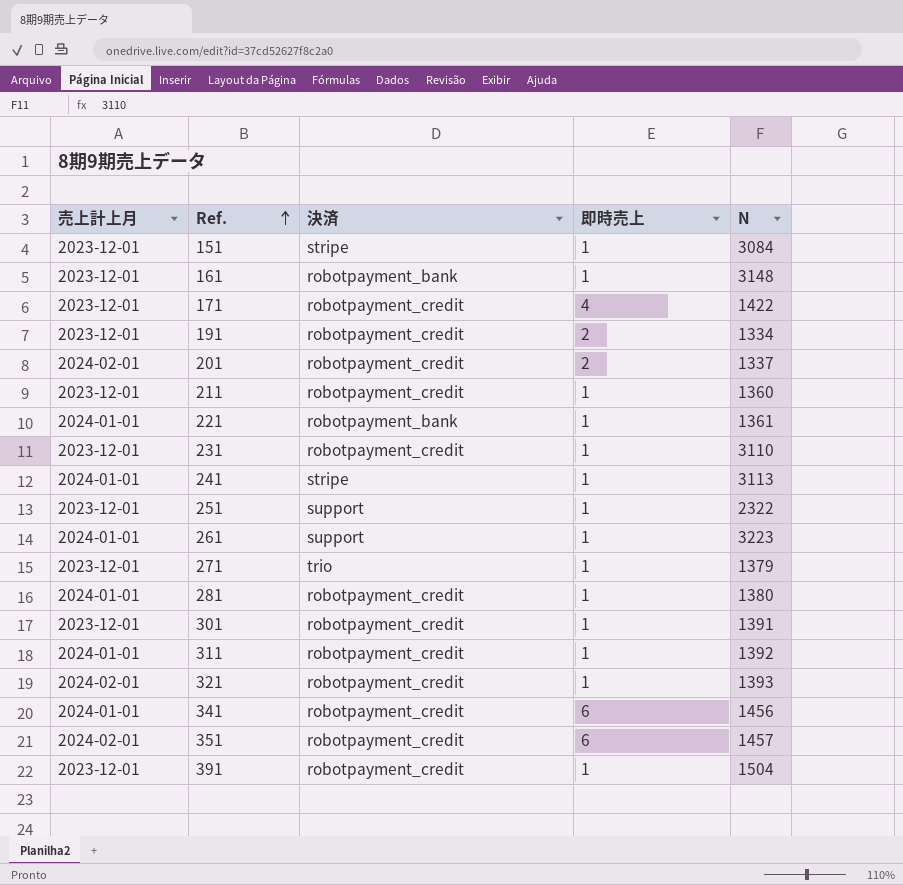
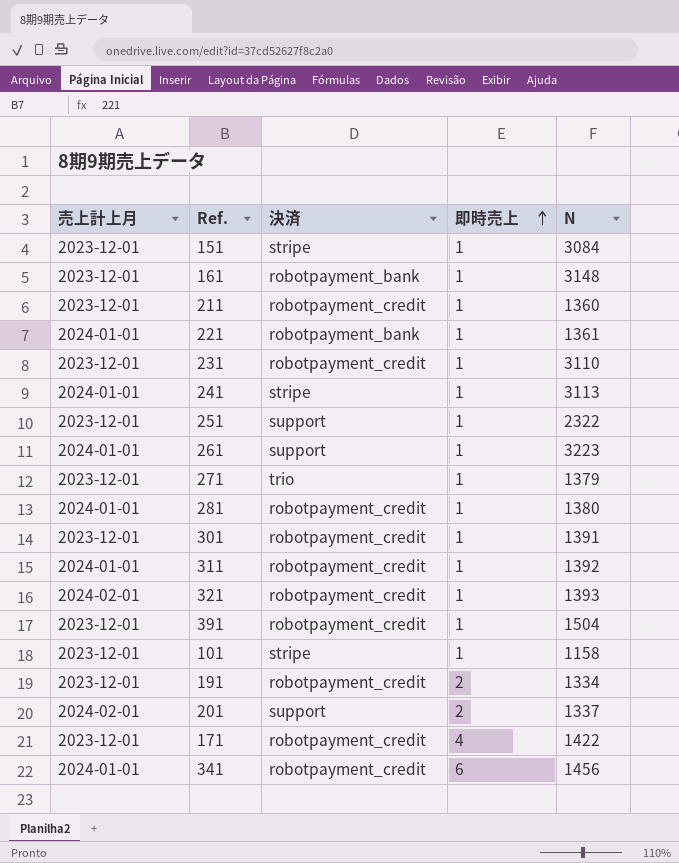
row order: Ref. ascending -> 即時売上 ascending
row 351: 2024-02-01 | robotpayment_credit | 6 | 1457 -> none
row 101: none -> 2023-12-01 | stripe | 1 | 1158
201 | 決済: robotpayment_credit -> support

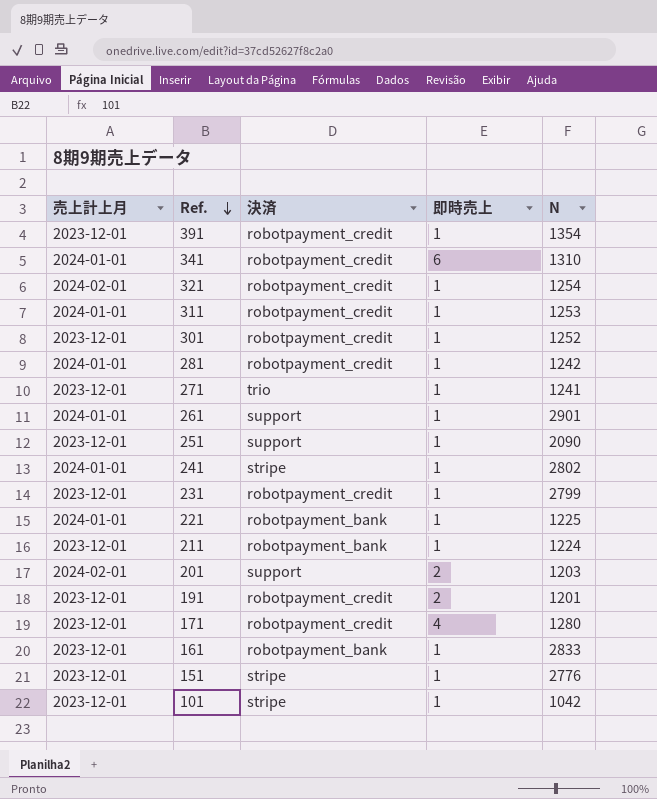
row order: 即時売上 ascending -> Ref. descending
391 | N: 1504 -> 1354
341 | N: 1456 -> 1310
321 | N: 1393 -> 1254
311 | N: 1392 -> 1253
301 | N: 1391 -> 1252
281 | N: 1380 -> 1242
271 | N: 1379 -> 1241
261 | N: 3223 -> 2901
251 | N: 2322 -> 2090
241 | N: 3113 -> 2802
231 | N: 3110 -> 2799
221 | N: 1361 -> 1225
211 | 決済: robotpayment_credit -> robotpayment_bank
211 | N: 1360 -> 1224
201 | N: 1337 -> 1203
191 | N: 1334 -> 1201
171 | N: 1422 -> 1280
161 | N: 3148 -> 2833
151 | N: 3084 -> 2776
101 | N: 1158 -> 1042

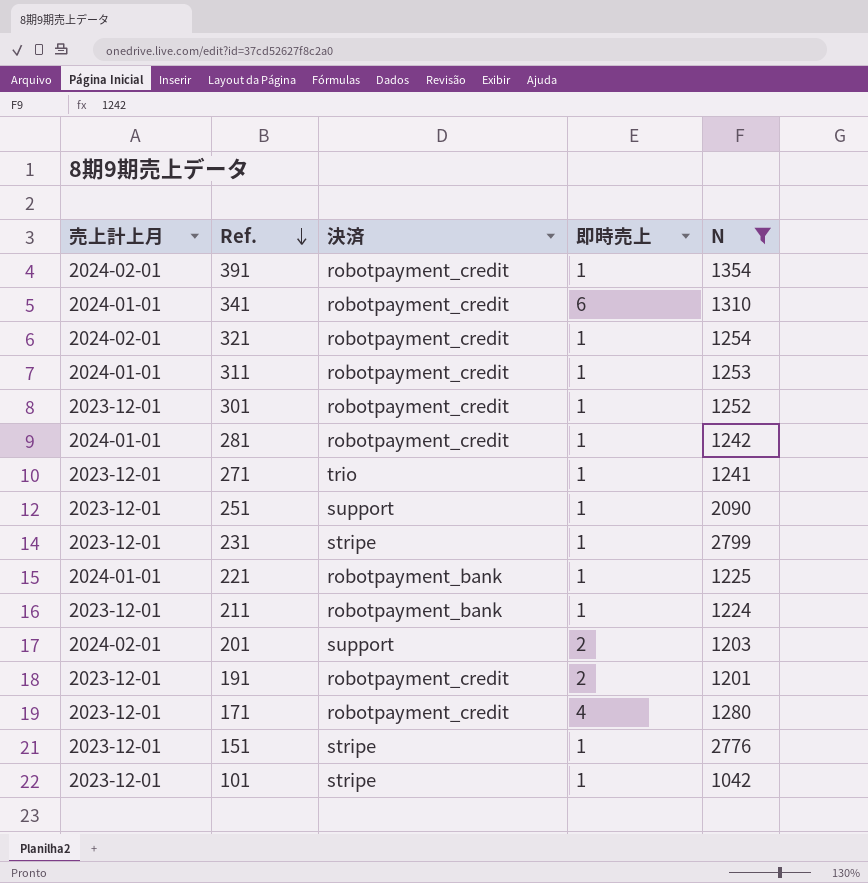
filter: none -> N <= 2799
391 | 売上計上月: 2023-12-01 -> 2024-02-01
231 | 決済: robotpayment_credit -> stripe

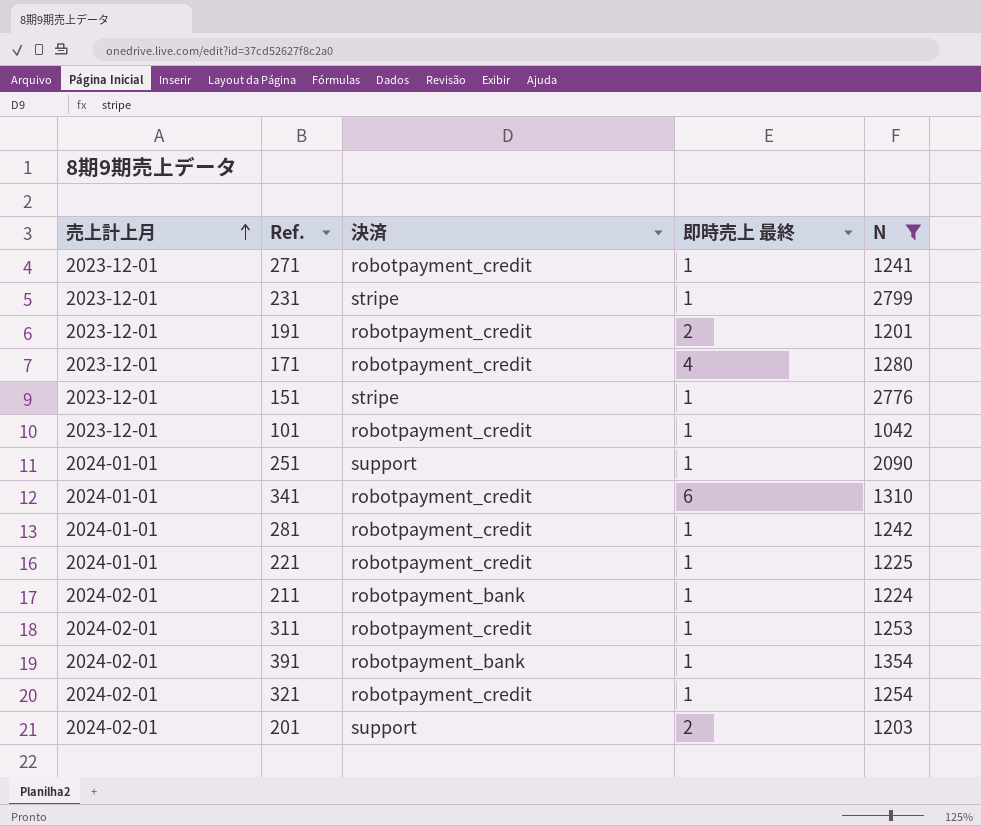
row order: Ref. descending -> 売上計上月 ascending
column name: 即時売上 -> 即時売上 最終
row 301: 2023-12-01 | robotpayment_credit | 1 | 1252 -> none
271 | 決済: trio -> robotpayment_credit
101 | 決済: stripe -> robotpayment_credit
251 | 売上計上月: 2023-12-01 -> 2024-01-01
221 | 決済: robotpayment_bank -> robotpayment_credit
211 | 売上計上月: 2023-12-01 -> 2024-02-01
311 | 売上計上月: 2024-01-01 -> 2024-02-01
391 | 決済: robotpayment_credit -> robotpayment_bank

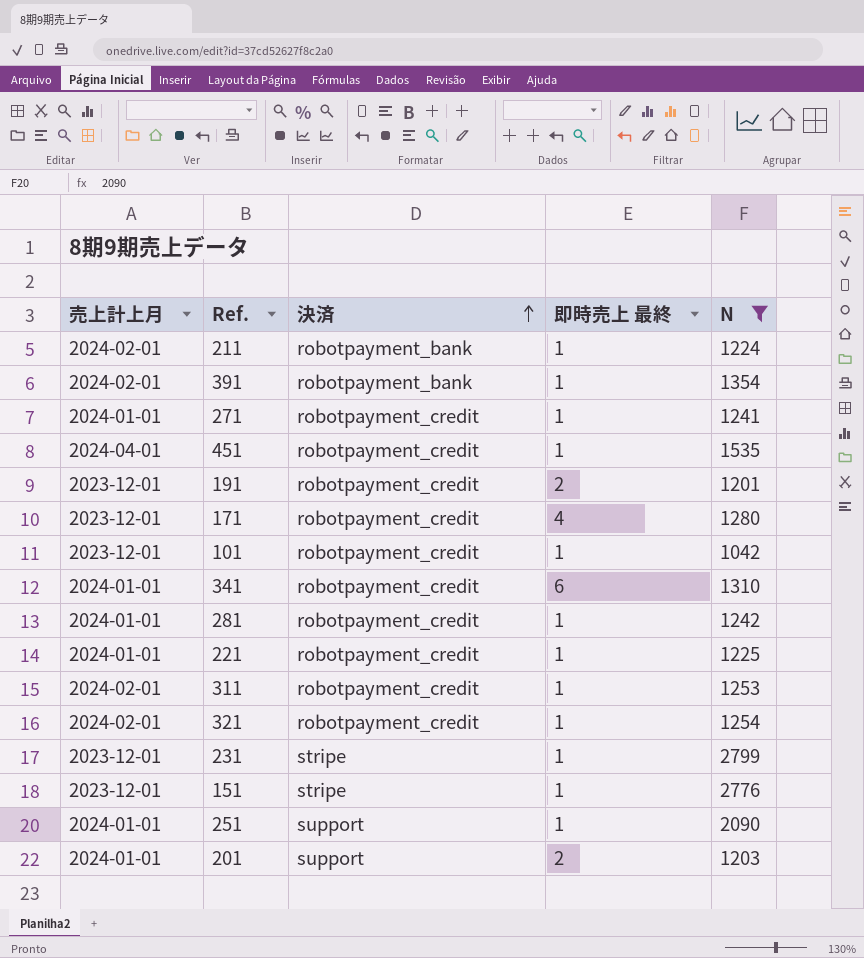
row order: 売上計上月 ascending -> 決済 ascending
271 | 売上計上月: 2023-12-01 -> 2024-01-01
row 451: none -> 2024-04-01 | robotpayment_credit | 1 | 1535
201 | 売上計上月: 2024-02-01 -> 2024-01-01

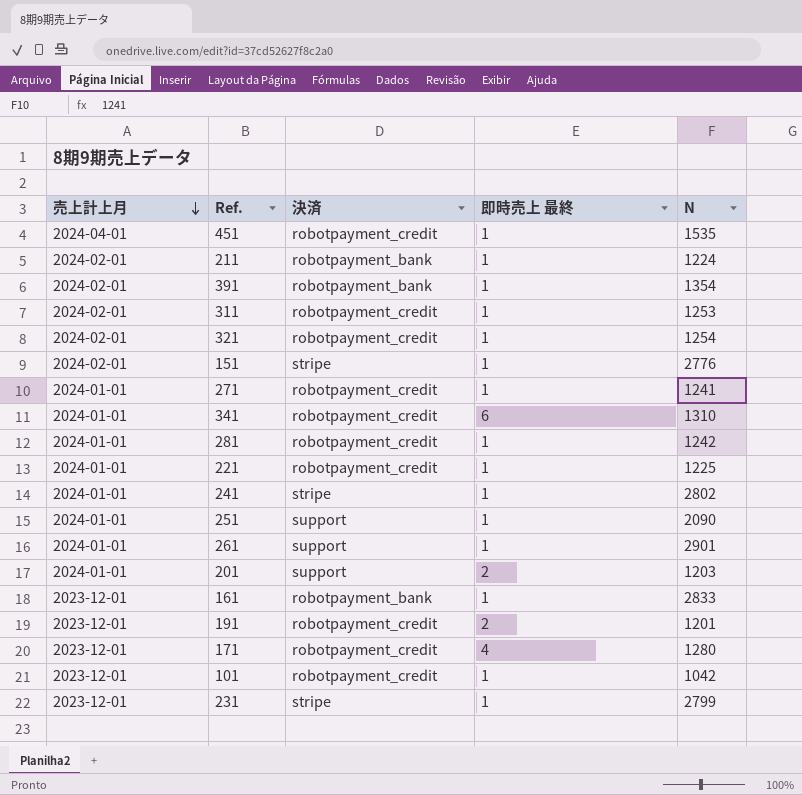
filter: N <= 2799 -> none
row order: 決済 ascending -> 売上計上月 descending
151 | 売上計上月: 2023-12-01 -> 2024-02-01

